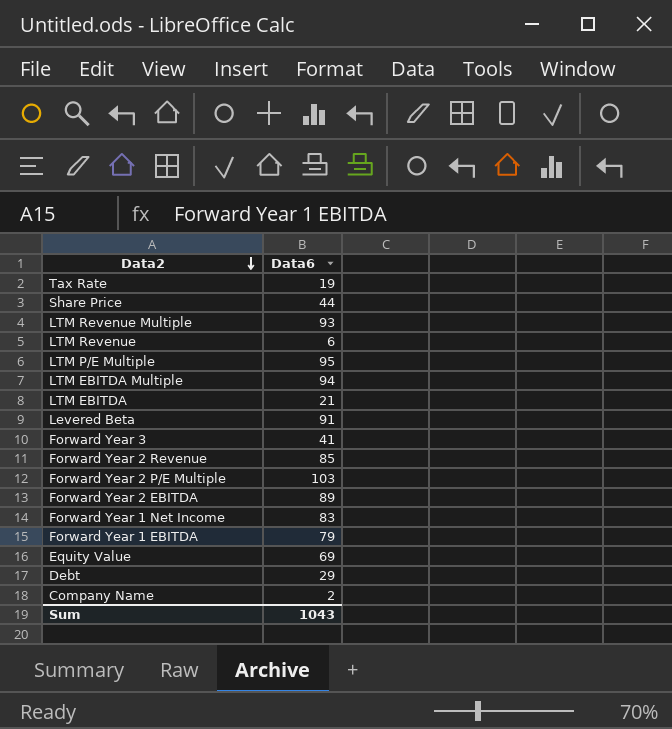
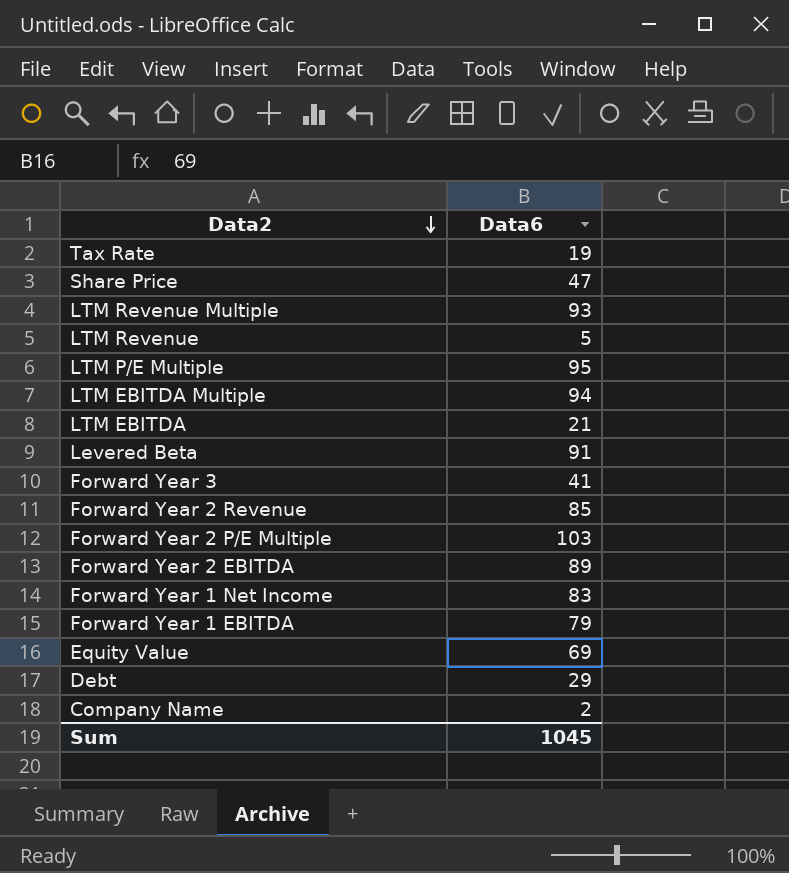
Share Price | Data6: 44 -> 47
LTM Revenue | Data6: 6 -> 5
Sum | Data6: 1043 -> 1045

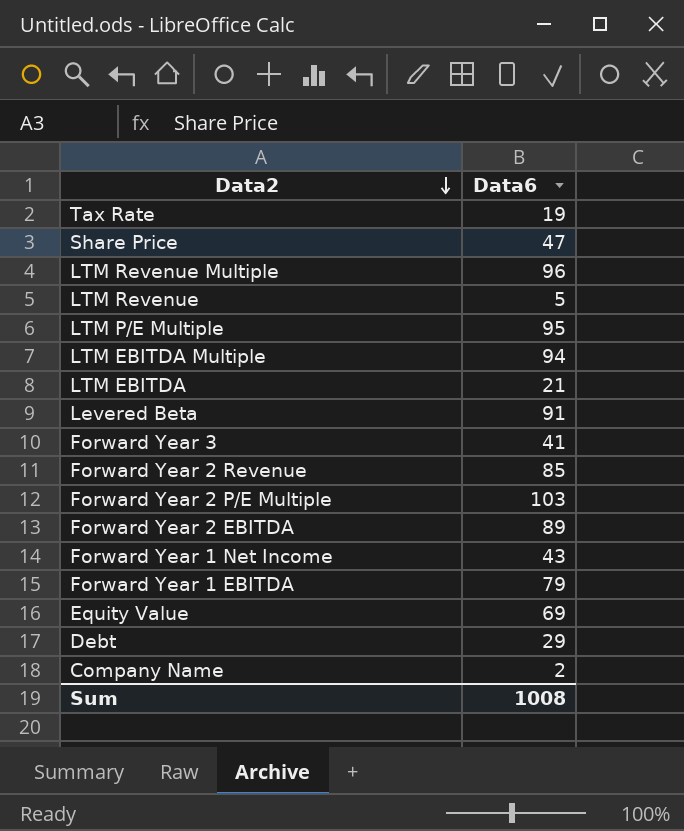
LTM Revenue Multiple | Data6: 93 -> 96
Forward Year 1 Net Income | Data6: 83 -> 43
Sum | Data6: 1045 -> 1008

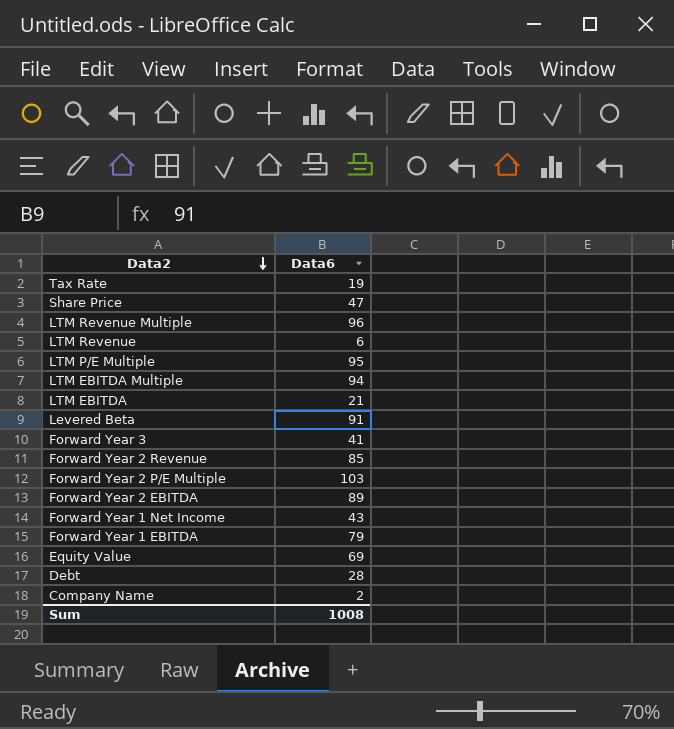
LTM Revenue | Data6: 5 -> 6
Debt | Data6: 29 -> 28

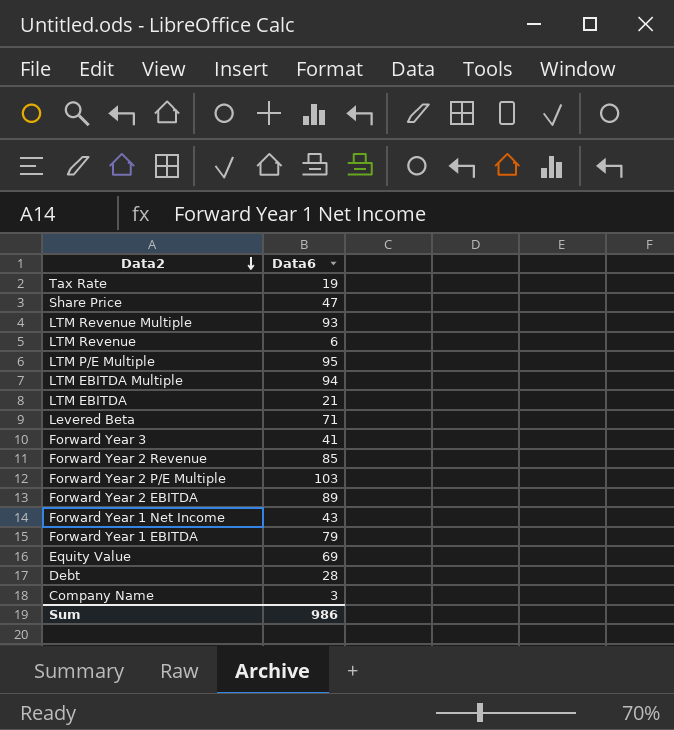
LTM Revenue Multiple | Data6: 96 -> 93
Levered Beta | Data6: 91 -> 71
Company Name | Data6: 2 -> 3
Sum | Data6: 1008 -> 986

